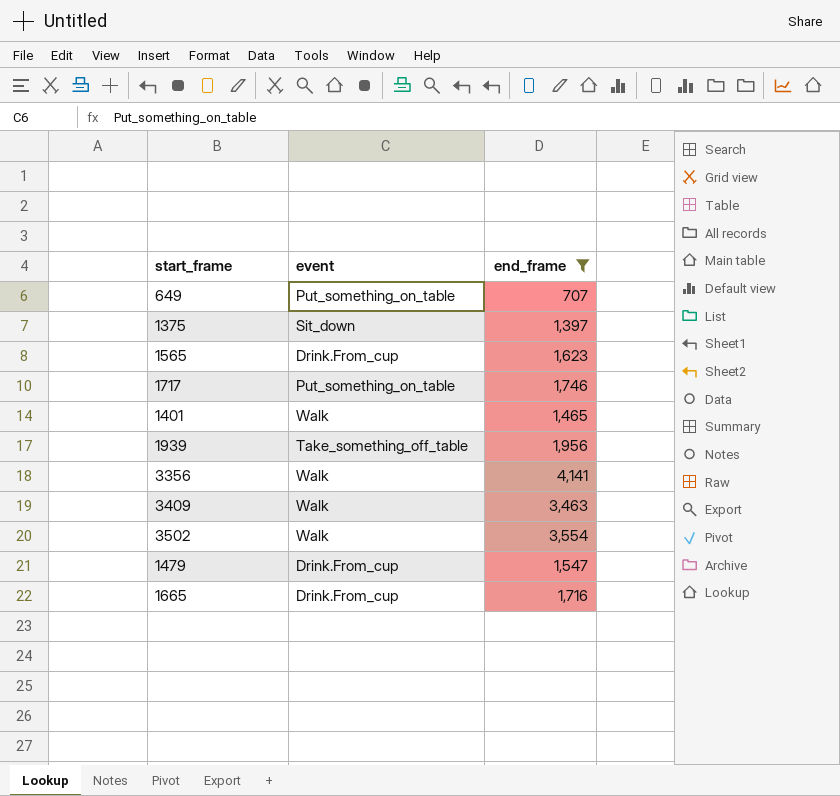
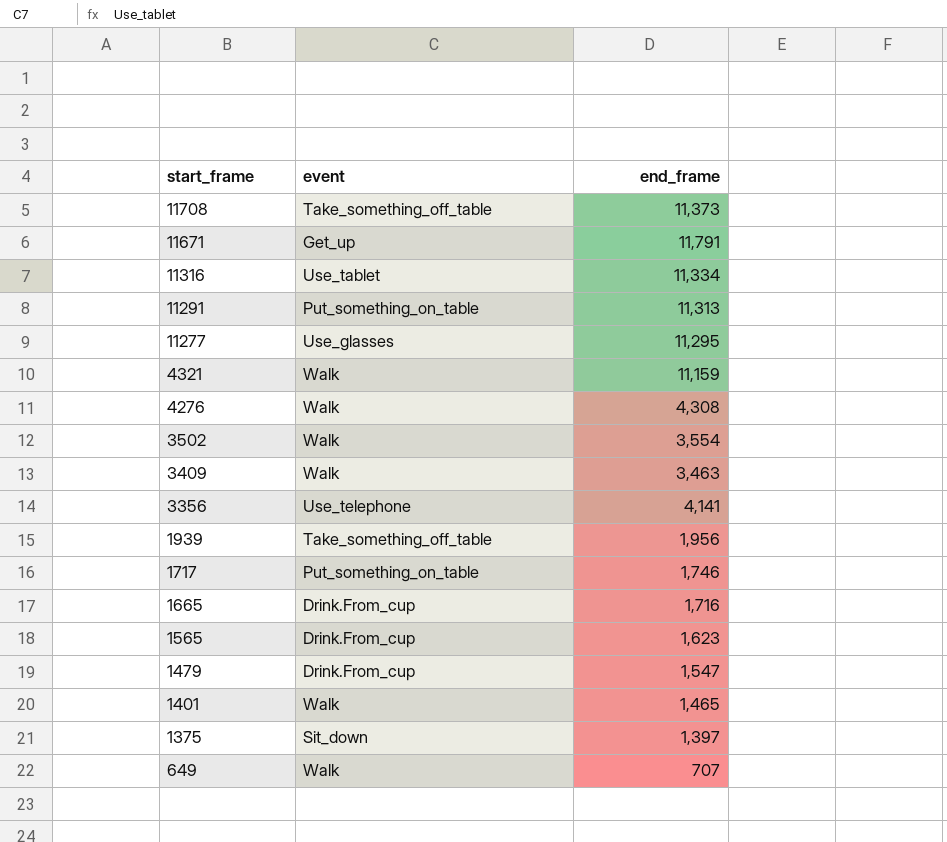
filter: end_frame <= 4,141 -> none
row order: none -> start_frame descending
3356 | event: Walk -> Use_telephone
649 | event: Put_something_on_table -> Walk

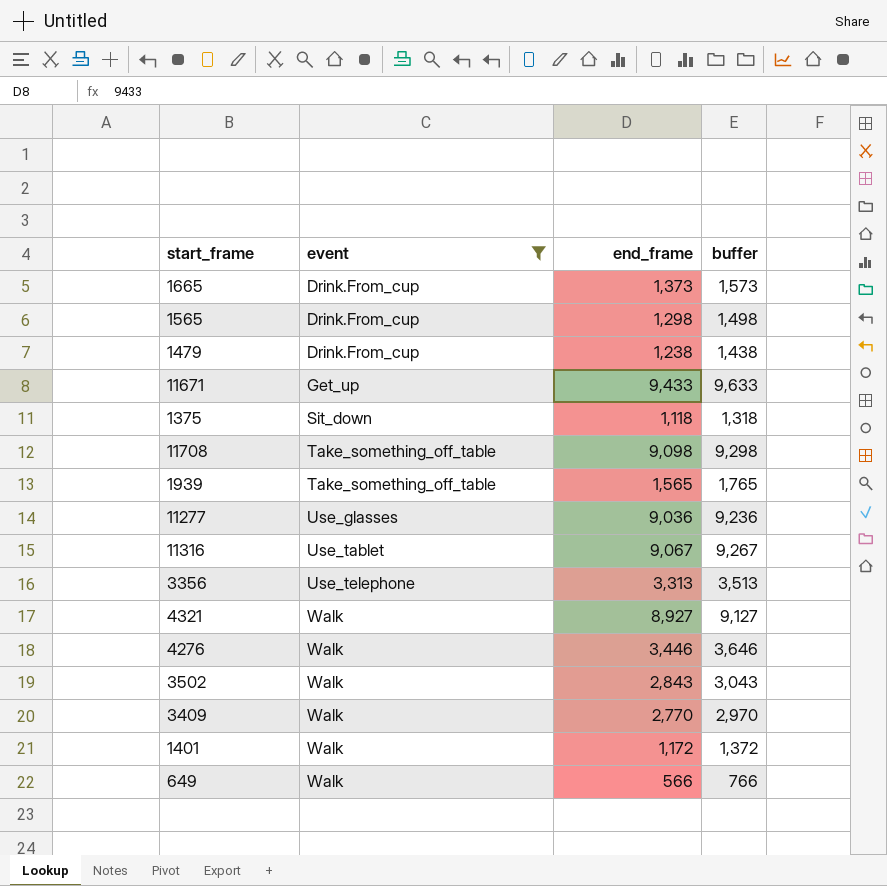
filter: none -> event != Put_something_on_table
row order: start_frame descending -> event ascending
column buffer | formula: none -> [end_frame] + 200
1665 | end_frame: 1,716 -> 1,373
1565 | end_frame: 1,623 -> 1,298
1479 | end_frame: 1,547 -> 1,238
11671 | end_frame: 11,791 -> 9,433
1375 | end_frame: 1,397 -> 1,118
11708 | end_frame: 11,373 -> 9,098
1939 | end_frame: 1,956 -> 1,565
11277 | end_frame: 11,295 -> 9,036
11316 | end_frame: 11,334 -> 9,067
3356 | end_frame: 4,141 -> 3,313
4321 | end_frame: 11,159 -> 8,927
4276 | end_frame: 4,308 -> 3,446
3502 | end_frame: 3,554 -> 2,843
3409 | end_frame: 3,463 -> 2,770
1401 | end_frame: 1,465 -> 1,172
649 | end_frame: 707 -> 566

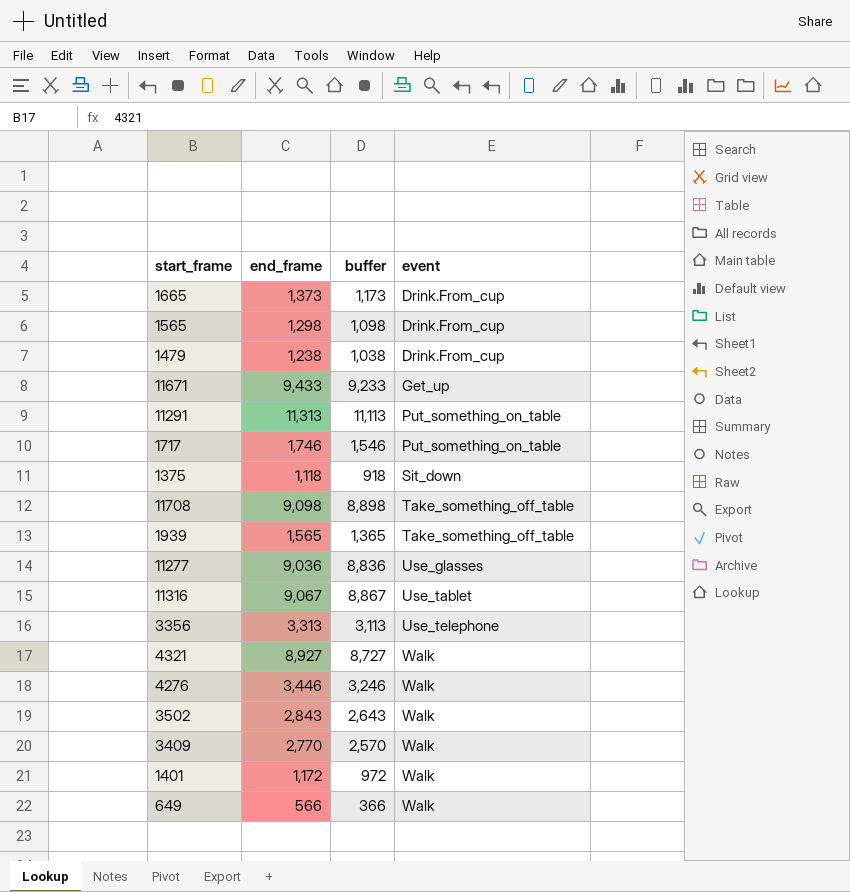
filter: event != Put_something_on_table -> none
column buffer | formula: [end_frame] + 200 -> [end_frame] - 200
column event | position: 2 -> 4

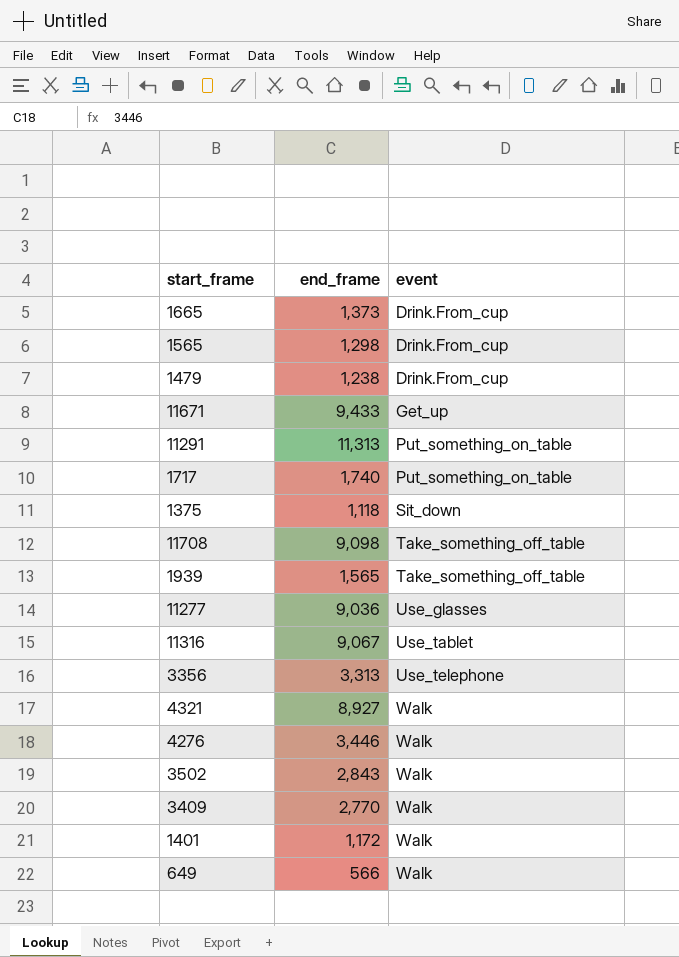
column buffer | formula: [end_frame] - 200 -> none
1717 | end_frame: 1,746 -> 1,740

